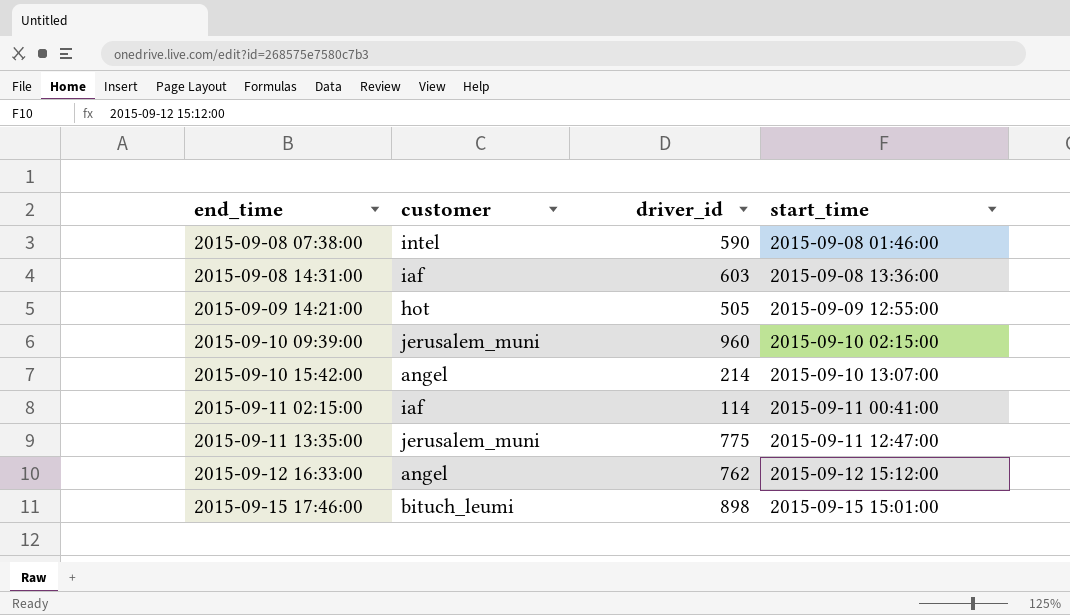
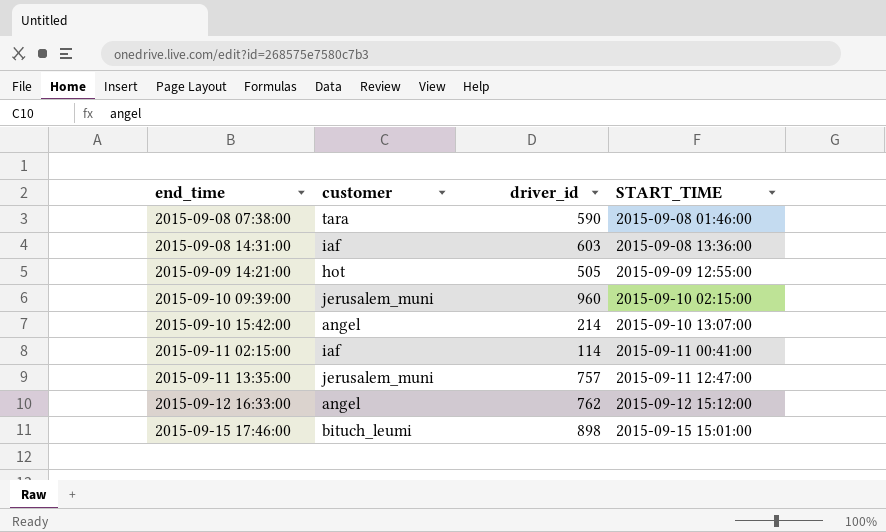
column name: start_time -> START_TIME
2015-09-08 07:38:00 | customer: intel -> tara
2015-09-11 13:35:00 | driver_id: 775 -> 757

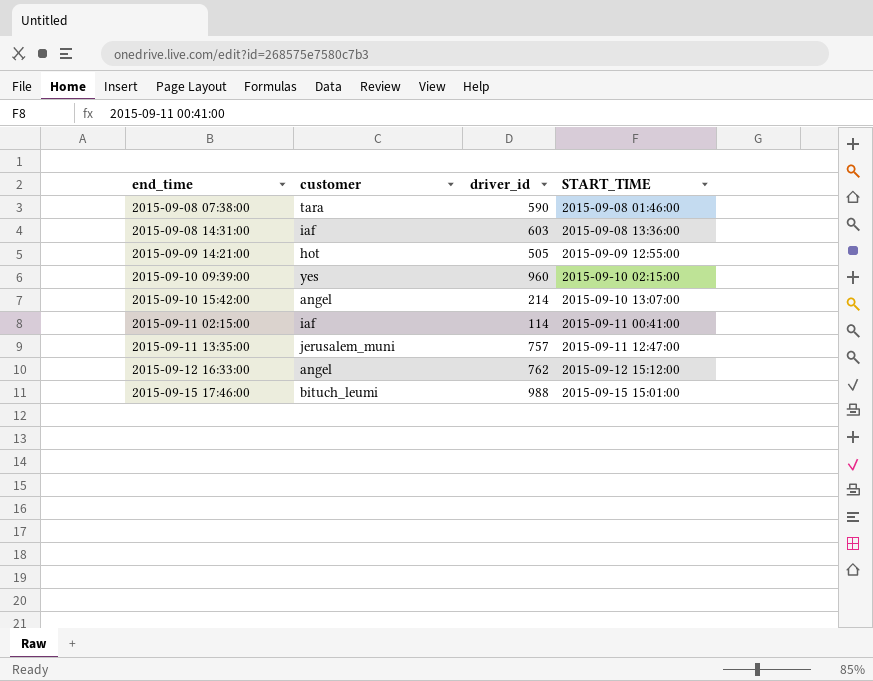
2015-09-10 09:39:00 | customer: jerusalem_muni -> yes
2015-09-15 17:46:00 | driver_id: 898 -> 988

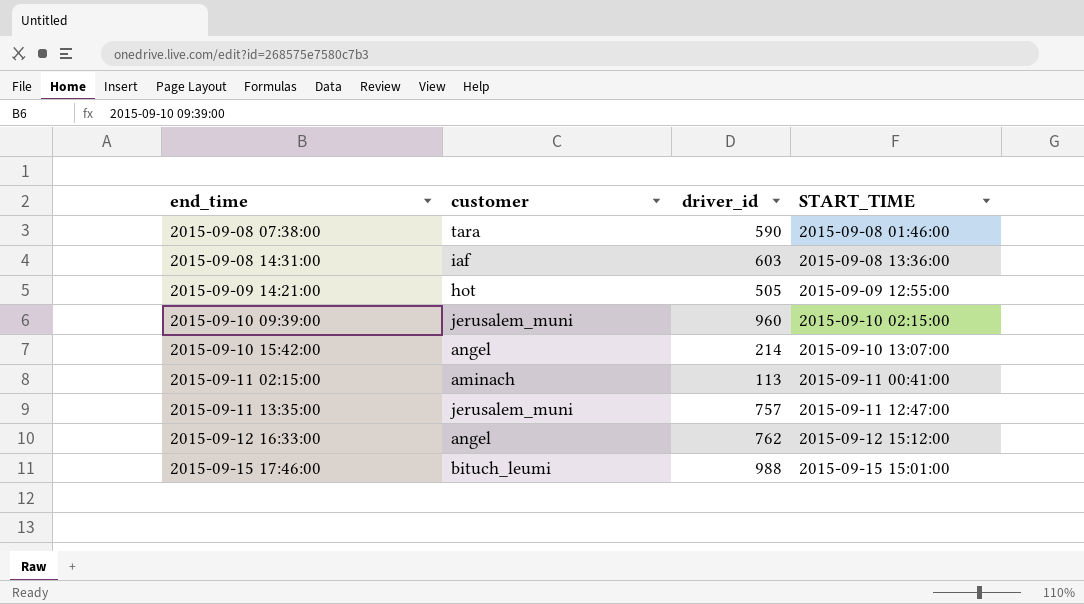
2015-09-10 09:39:00 | customer: yes -> jerusalem_muni
2015-09-11 02:15:00 | customer: iaf -> aminach
2015-09-11 02:15:00 | driver_id: 114 -> 113

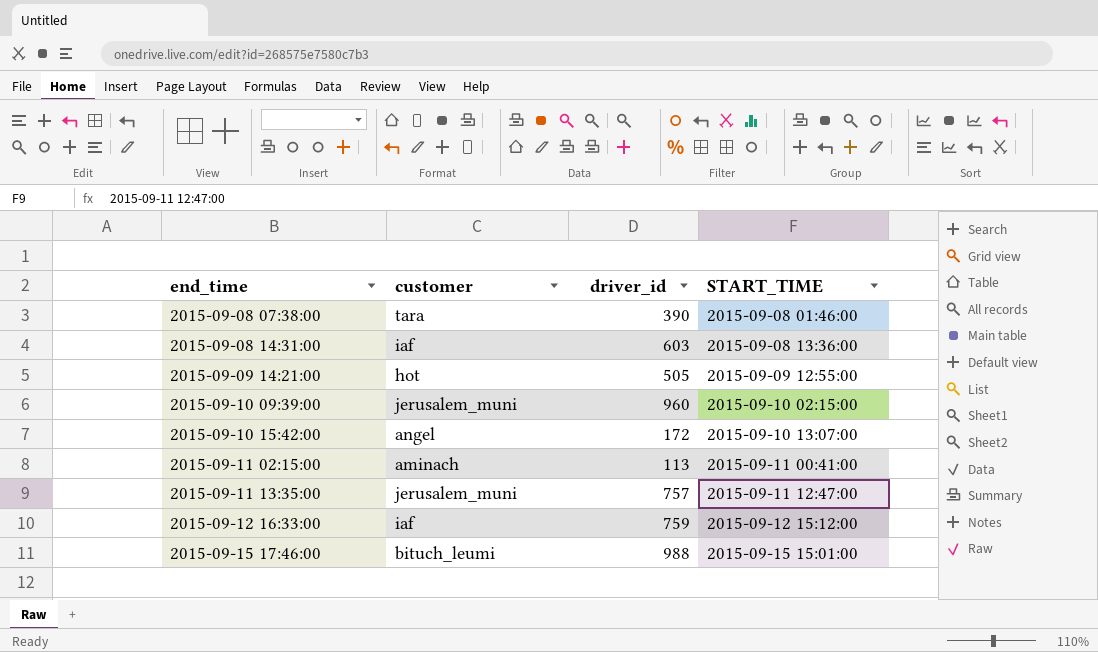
2015-09-08 07:38:00 | driver_id: 590 -> 390
2015-09-10 15:42:00 | driver_id: 214 -> 172
2015-09-12 16:33:00 | customer: angel -> iaf
2015-09-12 16:33:00 | driver_id: 762 -> 759

